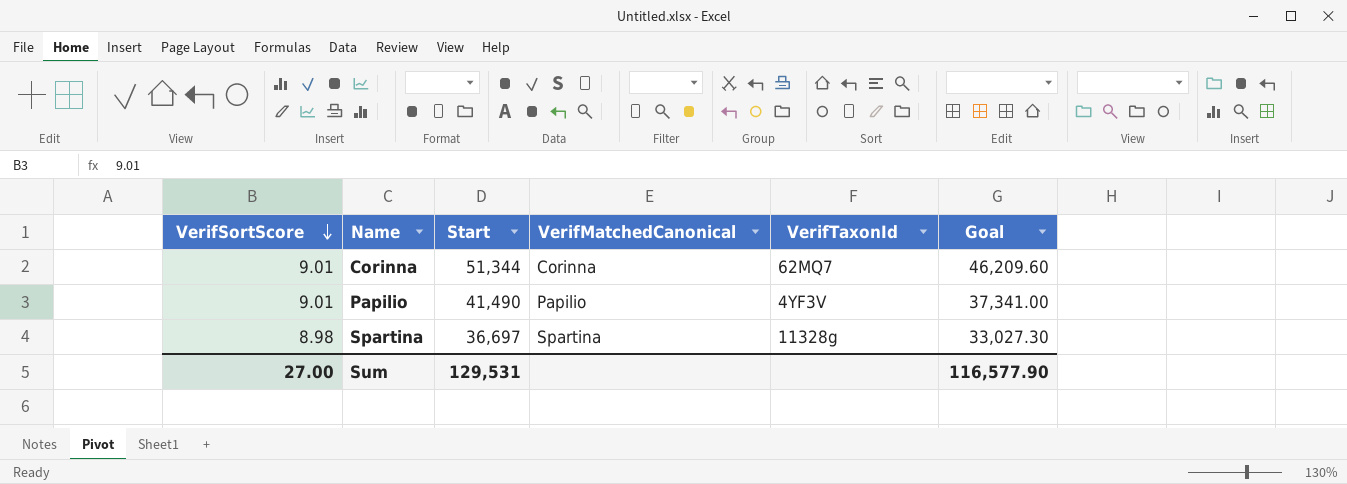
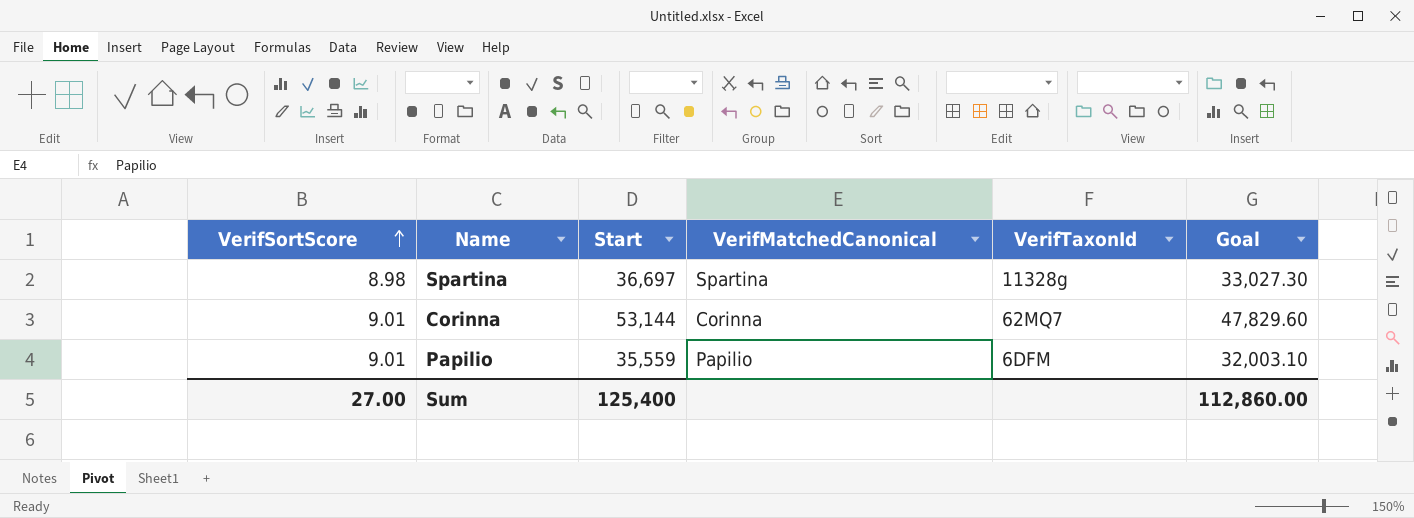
row order: VerifSortScore descending -> VerifSortScore ascending
Corinna | Start: 51,344 -> 53,144
Corinna | Goal: 46,209.60 -> 47,829.60
Papilio | Start: 41,490 -> 35,559
Papilio | VerifTaxonId: 4YF3V -> 6DFM
Papilio | Goal: 37,341.00 -> 32,003.10
Sum | Start: 129,531 -> 125,400
Sum | Goal: 116,577.90 -> 112,860.00

